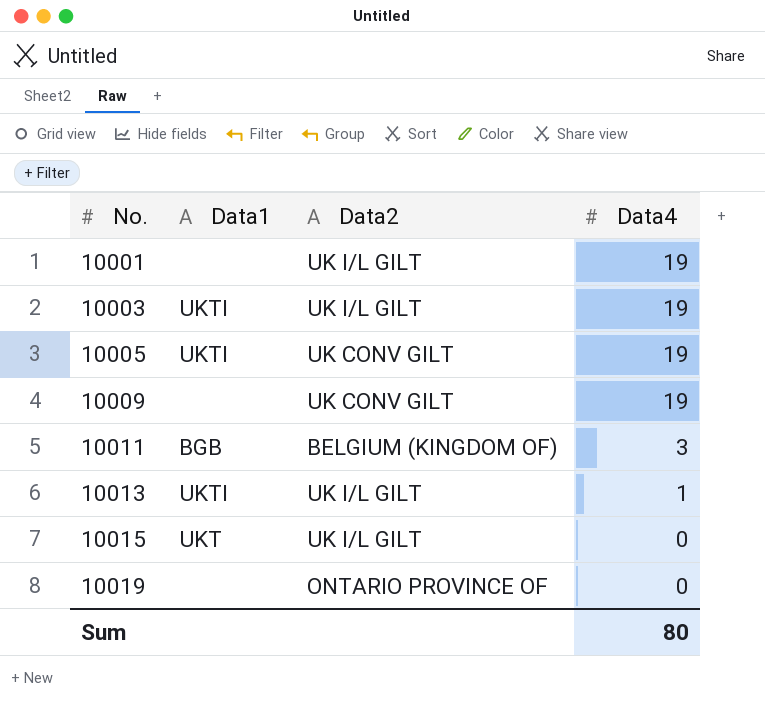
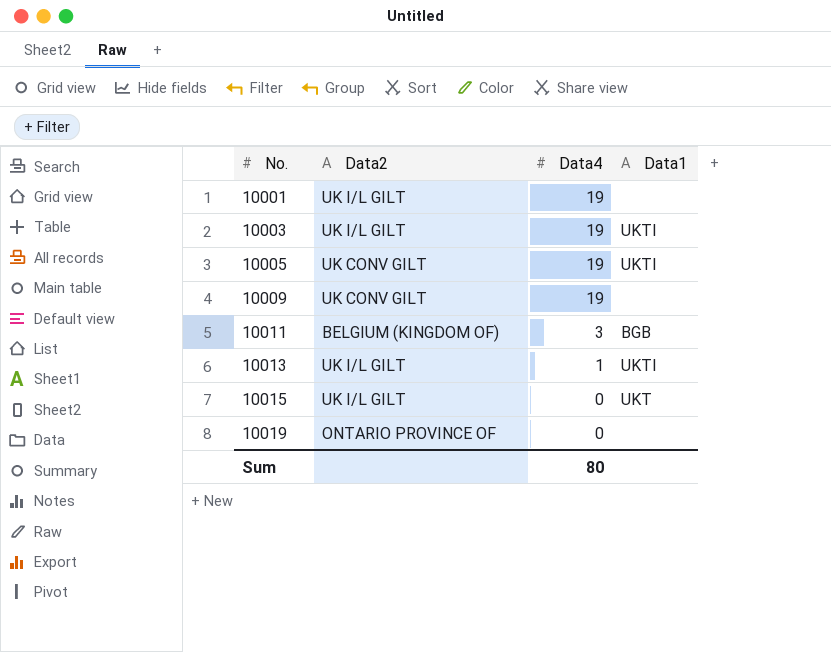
column Data1 | position: 2 -> 4

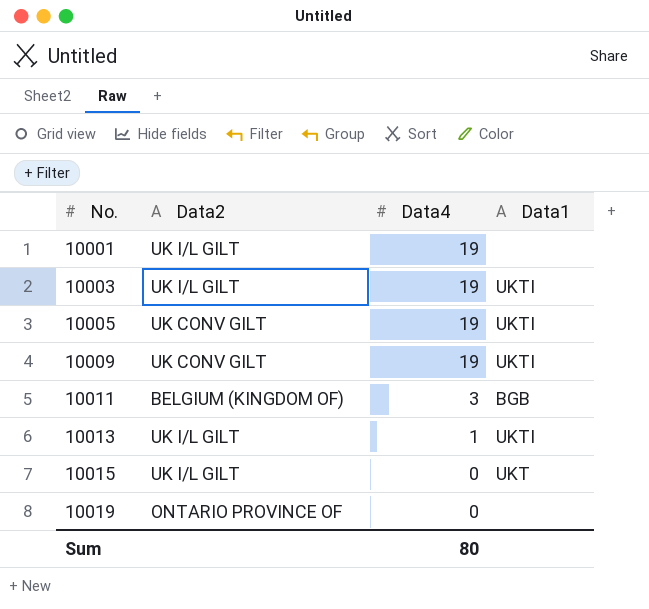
10009 | Data1: none -> UKTI

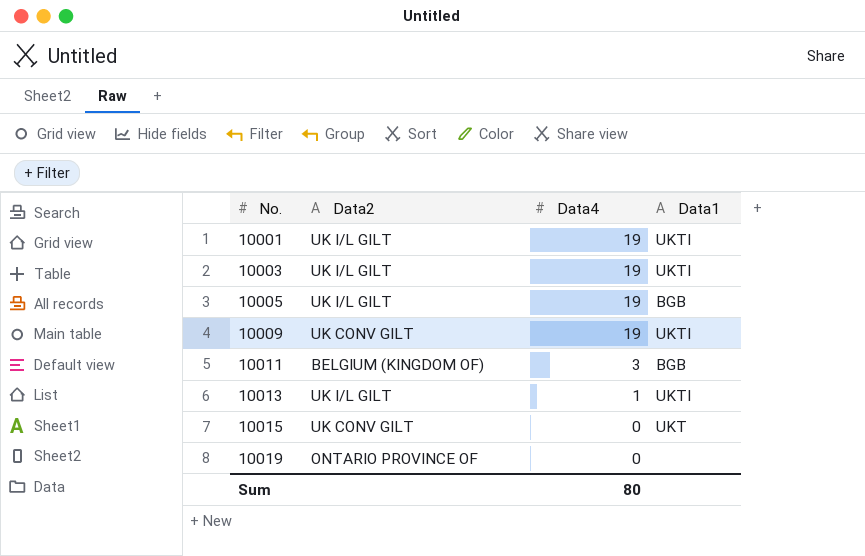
10001 | Data1: none -> UKTI
10005 | Data2: UK CONV GILT -> UK I/L GILT
10005 | Data1: UKTI -> BGB
10015 | Data2: UK I/L GILT -> UK CONV GILT

